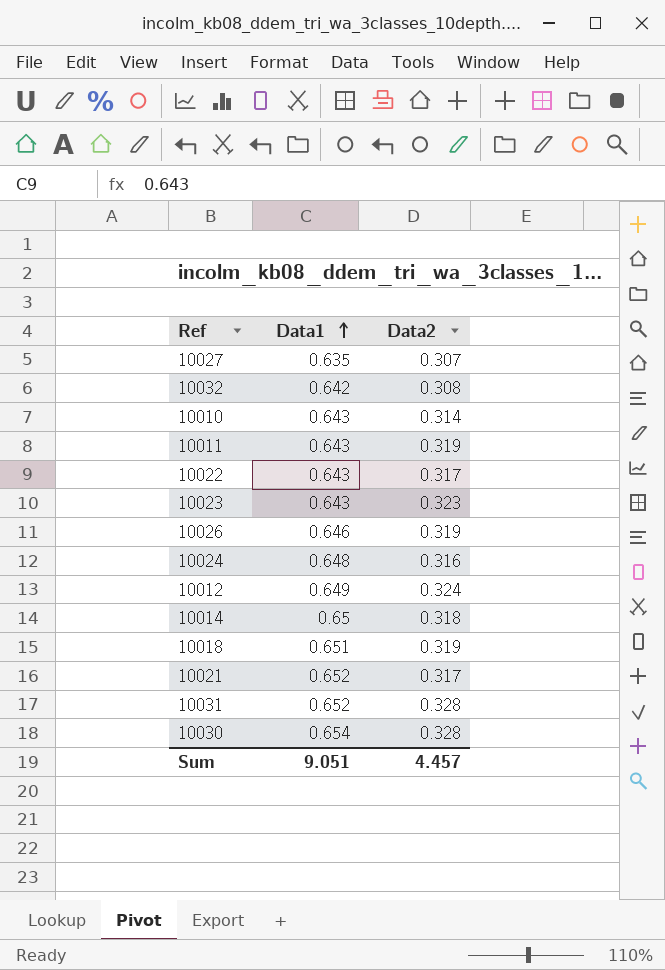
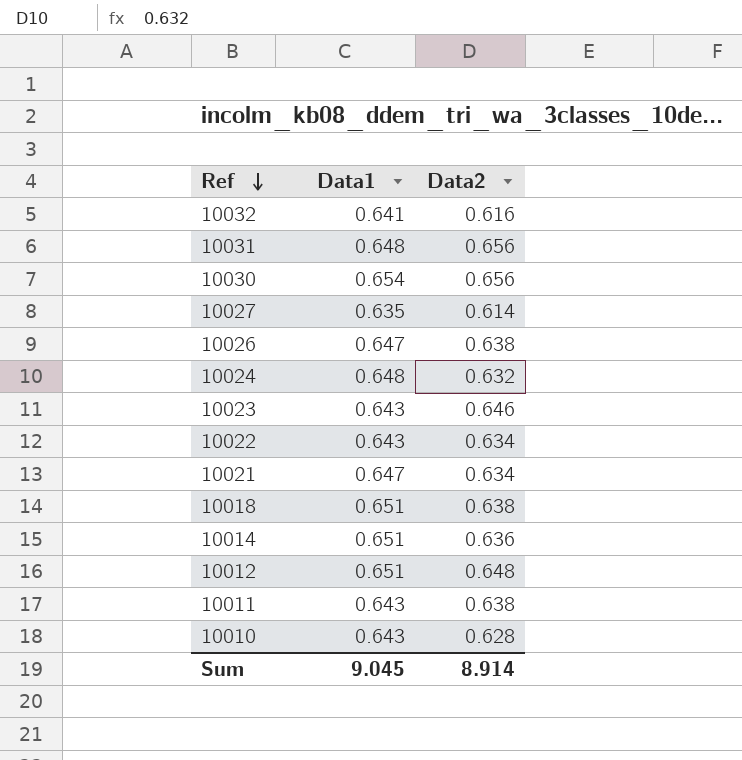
row order: Data1 ascending -> Ref descending
10032 | Data1: 0.642 -> 0.641
10032 | Data2: 0.308 -> 0.616
10031 | Data1: 0.652 -> 0.648
10031 | Data2: 0.328 -> 0.656
10030 | Data2: 0.328 -> 0.656
10027 | Data2: 0.307 -> 0.614
10026 | Data1: 0.646 -> 0.647
10026 | Data2: 0.319 -> 0.638
10024 | Data2: 0.316 -> 0.632
10023 | Data2: 0.323 -> 0.646
10022 | Data2: 0.317 -> 0.634
10021 | Data1: 0.652 -> 0.647
10021 | Data2: 0.317 -> 0.634
10018 | Data2: 0.319 -> 0.638
10014 | Data1: 0.65 -> 0.651
10014 | Data2: 0.318 -> 0.636
10012 | Data1: 0.649 -> 0.651
10012 | Data2: 0.324 -> 0.648
10011 | Data2: 0.319 -> 0.638
10010 | Data2: 0.314 -> 0.628
Sum | Data1: 9.051 -> 9.045
Sum | Data2: 4.457 -> 8.914

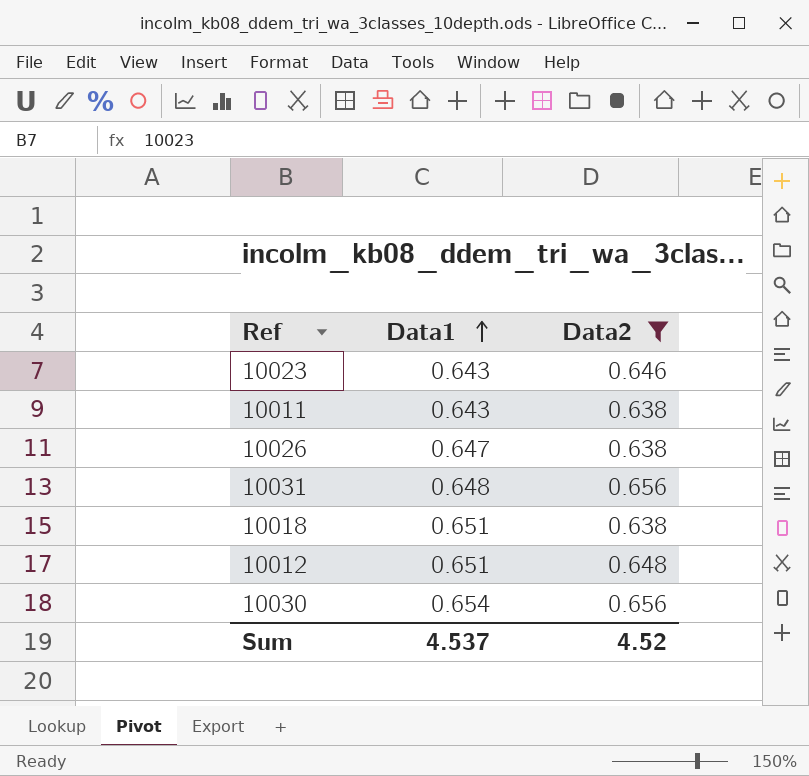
filter: none -> Data2 >= 0.638
row order: Ref descending -> Data1 ascending
Sum | Data1: 9.045 -> 4.537
Sum | Data2: 8.914 -> 4.52

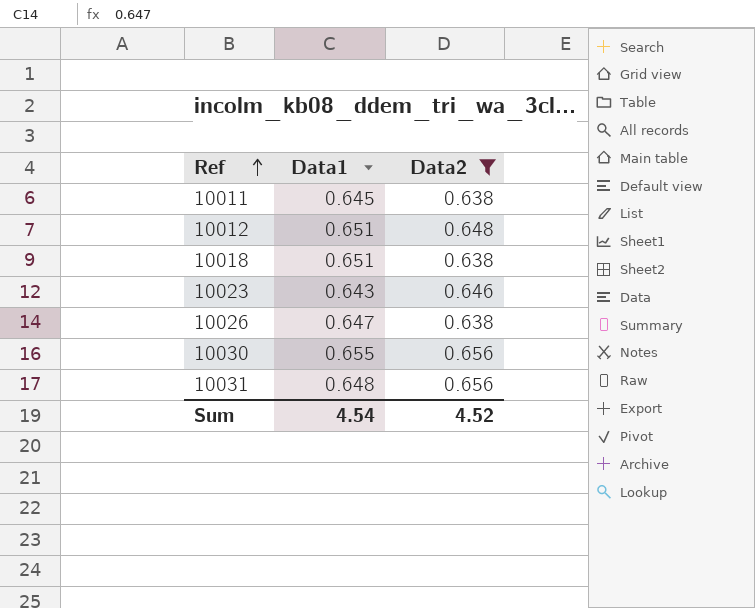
row order: Data1 ascending -> Ref ascending
10011 | Data1: 0.643 -> 0.645
10030 | Data1: 0.654 -> 0.655
Sum | Data1: 4.537 -> 4.54

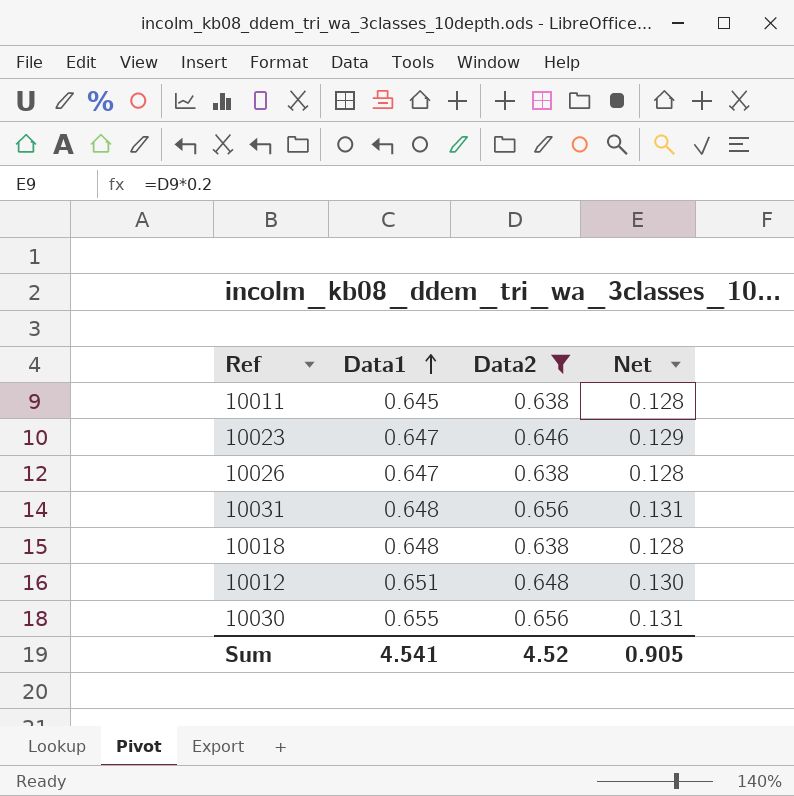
row order: Ref ascending -> Data1 ascending
column Net | formula: none -> [Data2] * 0.2
10023 | Data1: 0.643 -> 0.647
10018 | Data1: 0.651 -> 0.648
Sum | Data1: 4.54 -> 4.541

